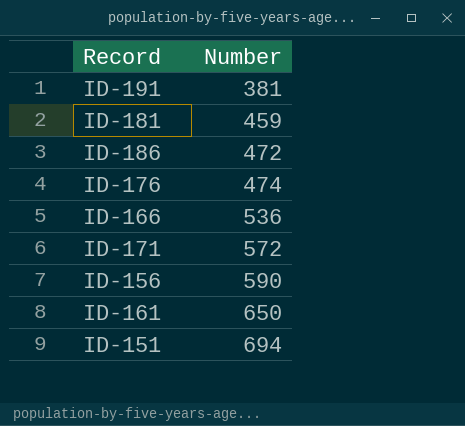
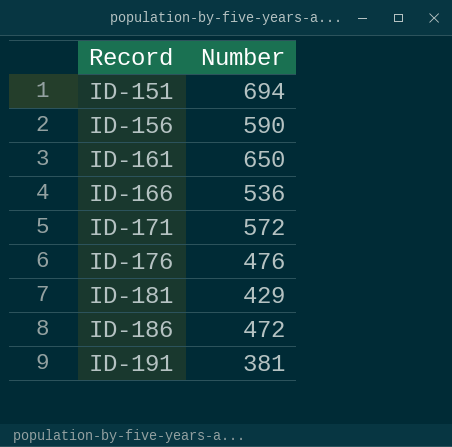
row order: Number ascending -> Record ascending
ID-176 | Number: 474 -> 476
ID-181 | Number: 459 -> 429

